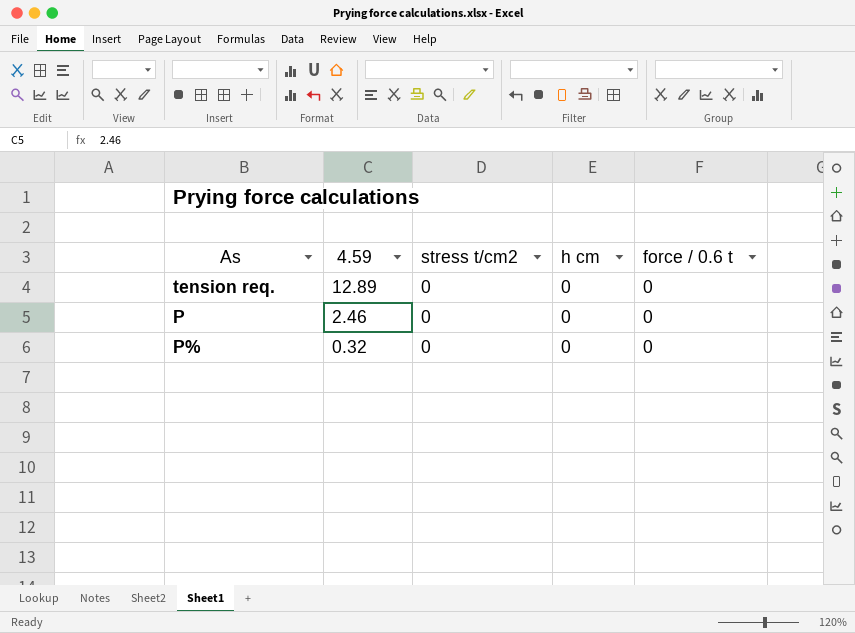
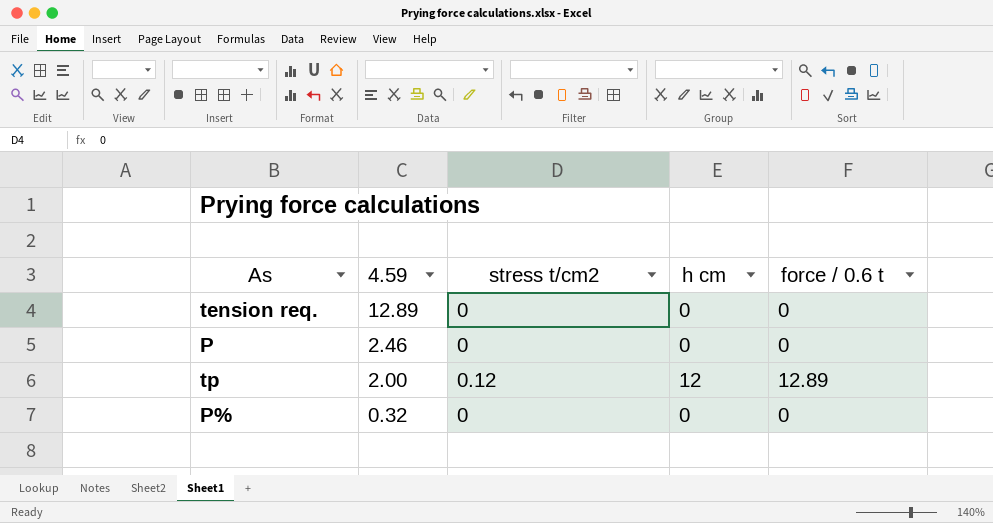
row tp: none -> 2.00 | 0.12 | 12 | 12.89

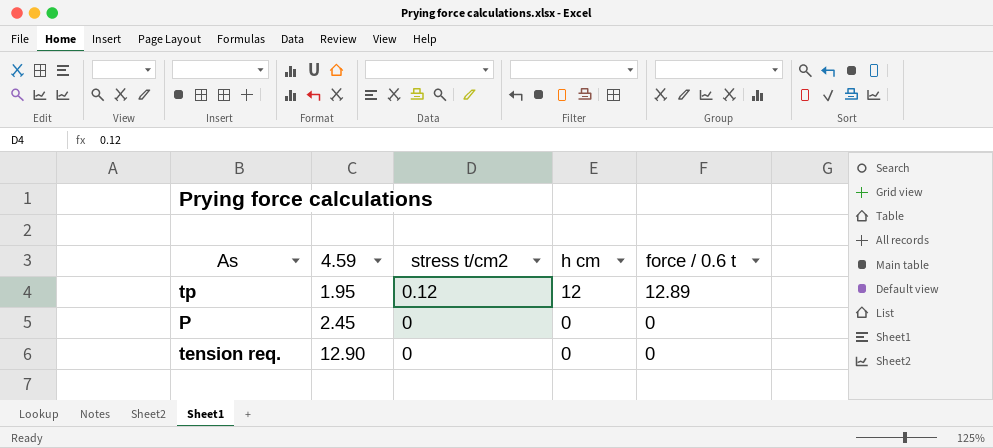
row order: 4.59 descending -> 4.59 ascending
row P%: 0.32 | 0 | 0 | 0 -> none
tp | 4.59: 2.00 -> 1.95
P | 4.59: 2.46 -> 2.45
tension req. | 4.59: 12.89 -> 12.90

